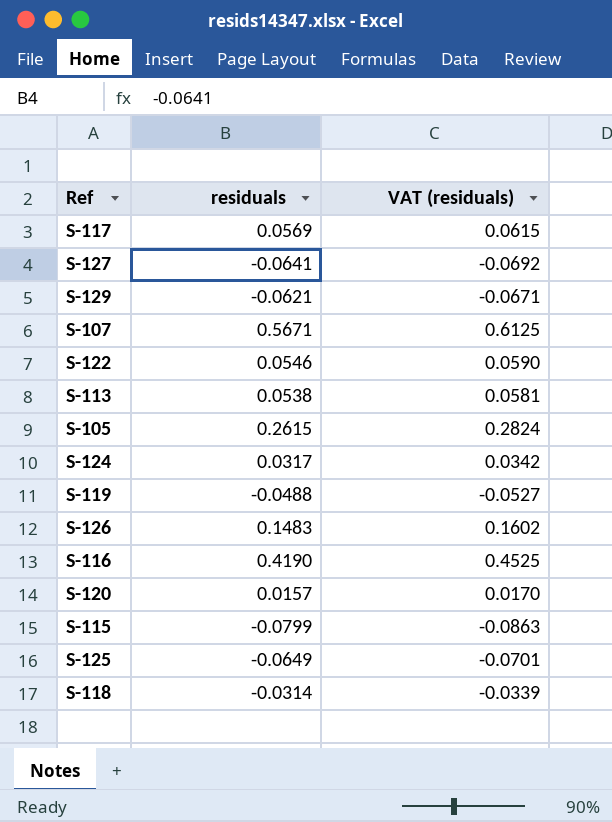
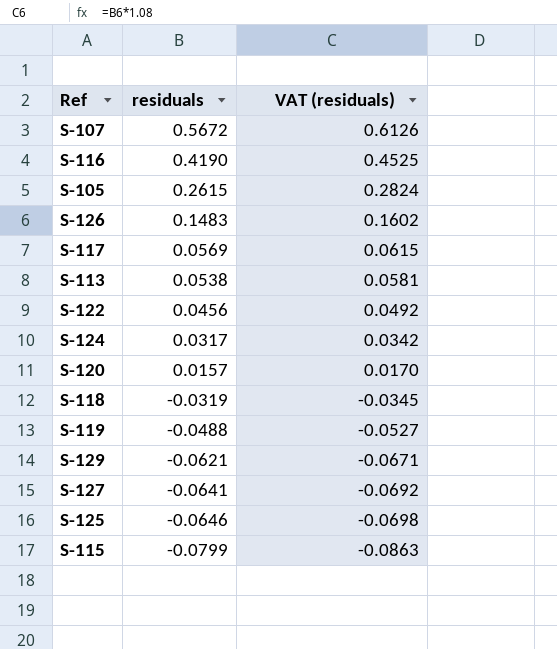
row order: none -> residuals descending
S-107 | residuals: 0.5671 -> 0.5672
S-107 | VAT (residuals): 0.6125 -> 0.6126
S-122 | residuals: 0.0546 -> 0.0456
S-122 | VAT (residuals): 0.0590 -> 0.0492
S-118 | residuals: -0.0314 -> -0.0319
S-118 | VAT (residuals): -0.0339 -> -0.0345
S-125 | residuals: -0.0649 -> -0.0646
S-125 | VAT (residuals): -0.0701 -> -0.0698

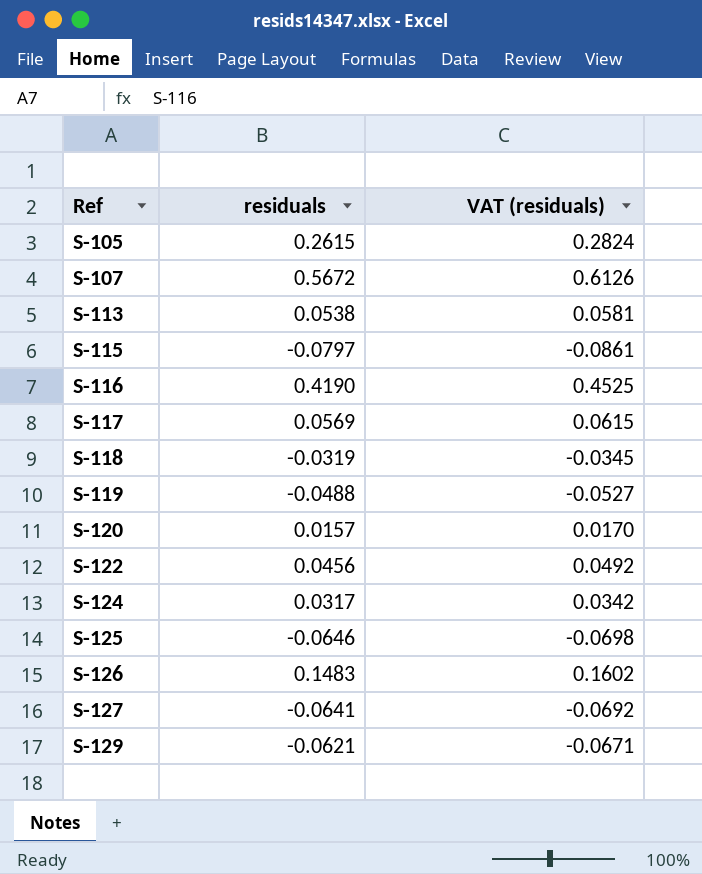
row order: residuals descending -> Ref ascending
S-115 | residuals: -0.0799 -> -0.0797
S-115 | VAT (residuals): -0.0863 -> -0.0861

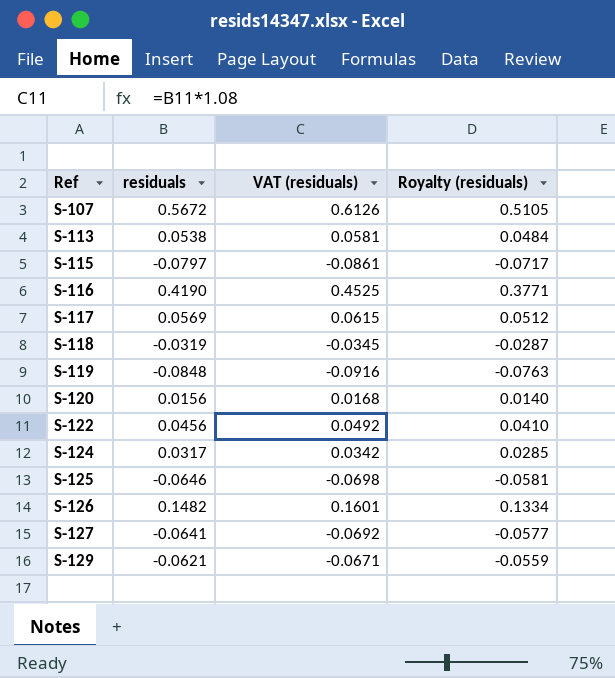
column Royalty (residuals) | formula: none -> [residuals] * 0.9
row S-105: 0.2615 | 0.2824 -> none
S-119 | residuals: -0.0488 -> -0.0848
S-119 | VAT (residuals): -0.0527 -> -0.0916
S-120 | residuals: 0.0157 -> 0.0156
S-120 | VAT (residuals): 0.0170 -> 0.0168
S-126 | residuals: 0.1483 -> 0.1482
S-126 | VAT (residuals): 0.1602 -> 0.1601

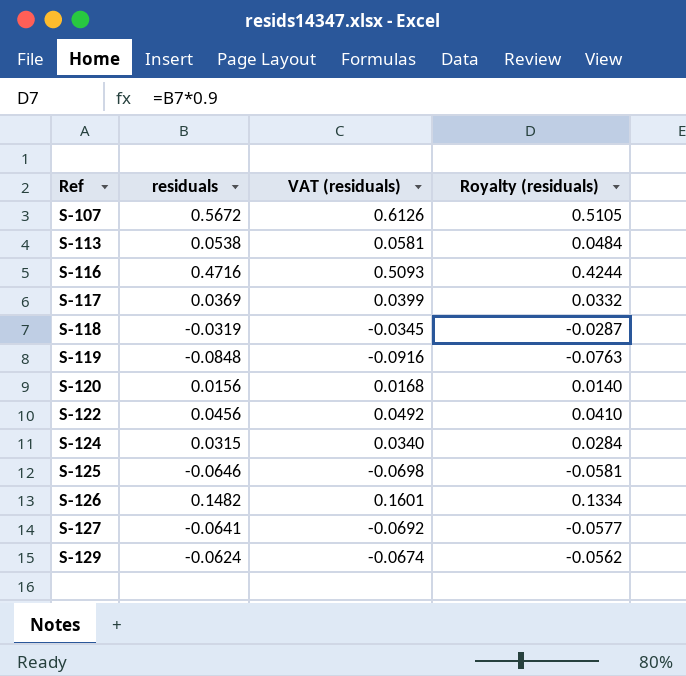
row S-115: -0.0797 | -0.0861 | -0.0717 -> none
S-116 | residuals: 0.4190 -> 0.4716
S-116 | VAT (residuals): 0.4525 -> 0.5093
S-116 | Royalty (residuals): 0.3771 -> 0.4244
S-117 | residuals: 0.0569 -> 0.0369
S-117 | VAT (residuals): 0.0615 -> 0.0399
S-117 | Royalty (residuals): 0.0512 -> 0.0332
S-124 | residuals: 0.0317 -> 0.0315
S-124 | VAT (residuals): 0.0342 -> 0.0340
S-124 | Royalty (residuals): 0.0285 -> 0.0284
S-129 | residuals: -0.0621 -> -0.0624
S-129 | VAT (residuals): -0.0671 -> -0.0674
S-129 | Royalty (residuals): -0.0559 -> -0.0562

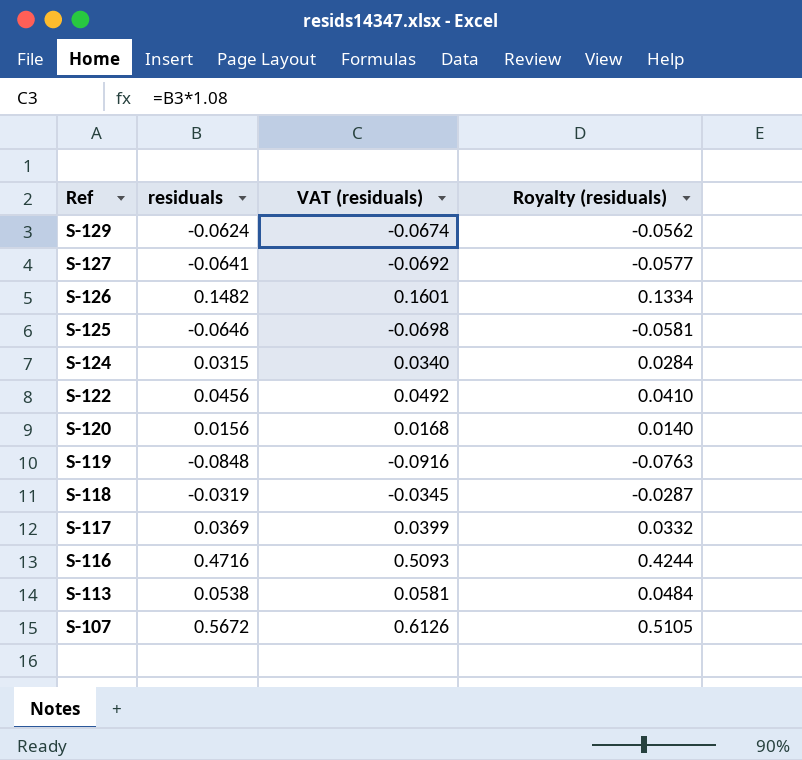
row order: Ref ascending -> Ref descending

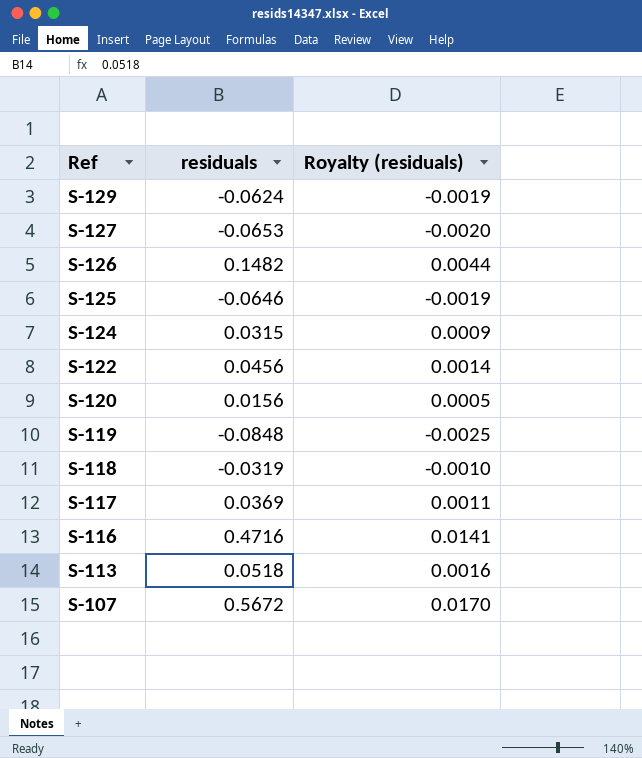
column VAT (residuals) | formula: [residuals] * 1.08 -> none
column Royalty (residuals) | formula: [residuals] * 0.9 -> [residuals] * 0.03
S-127 | residuals: -0.0641 -> -0.0653
S-113 | residuals: 0.0538 -> 0.0518

